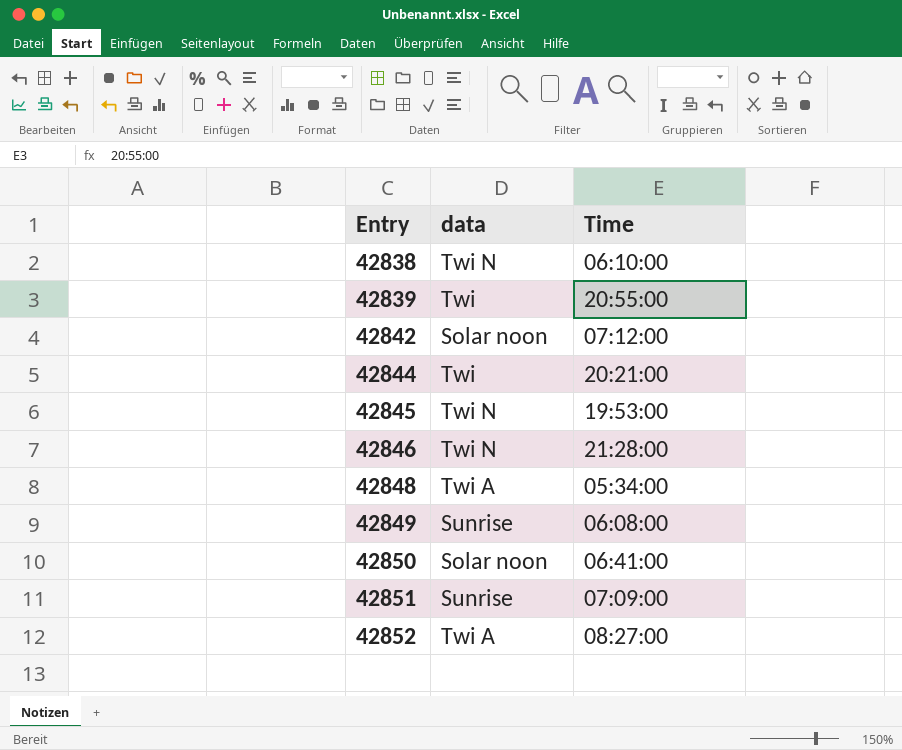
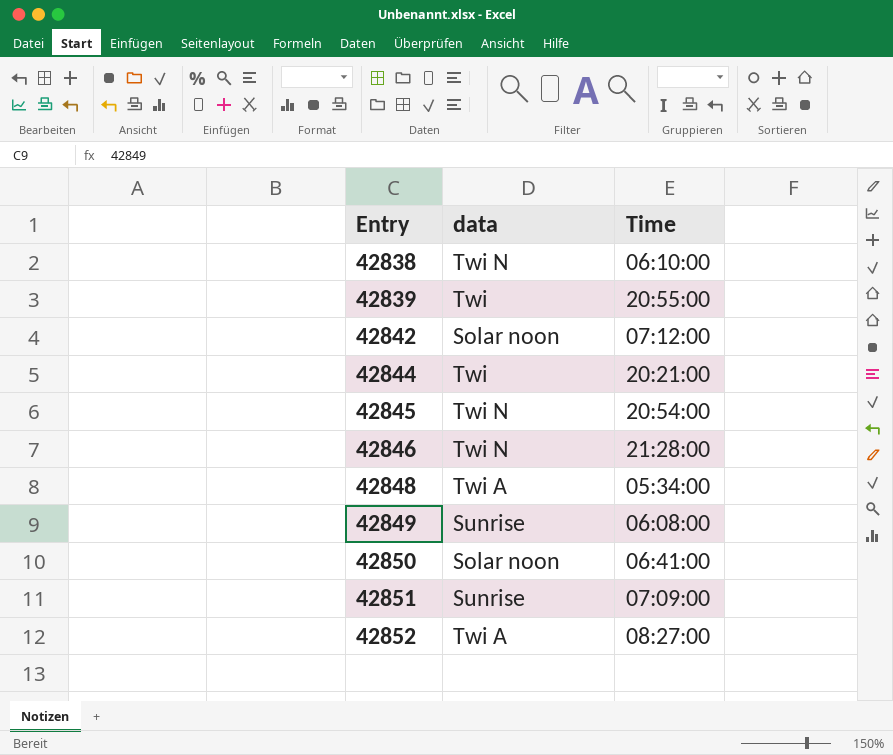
42845 | Time: 19:53:00 -> 20:54:00

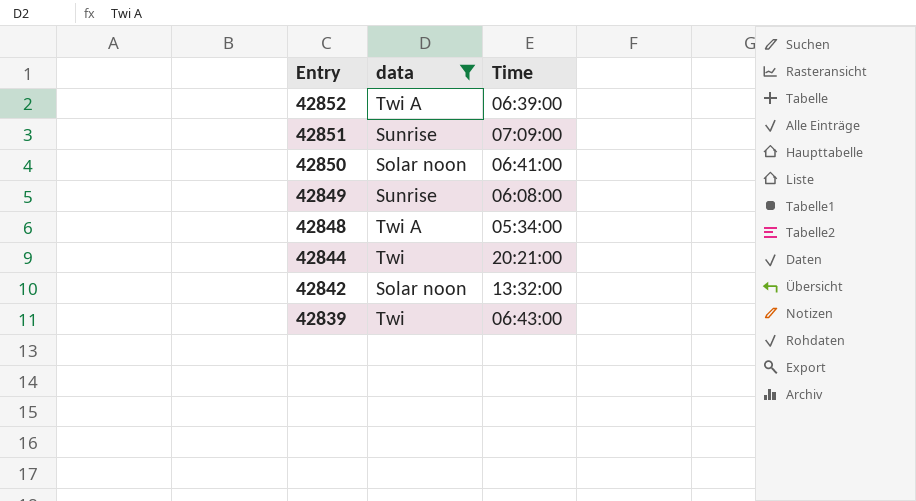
filter: none -> data != Twi N
row order: Entry ascending -> Entry descending
42852 | Time: 08:27:00 -> 06:39:00
42842 | Time: 07:12:00 -> 13:32:00
42839 | Time: 20:55:00 -> 06:43:00

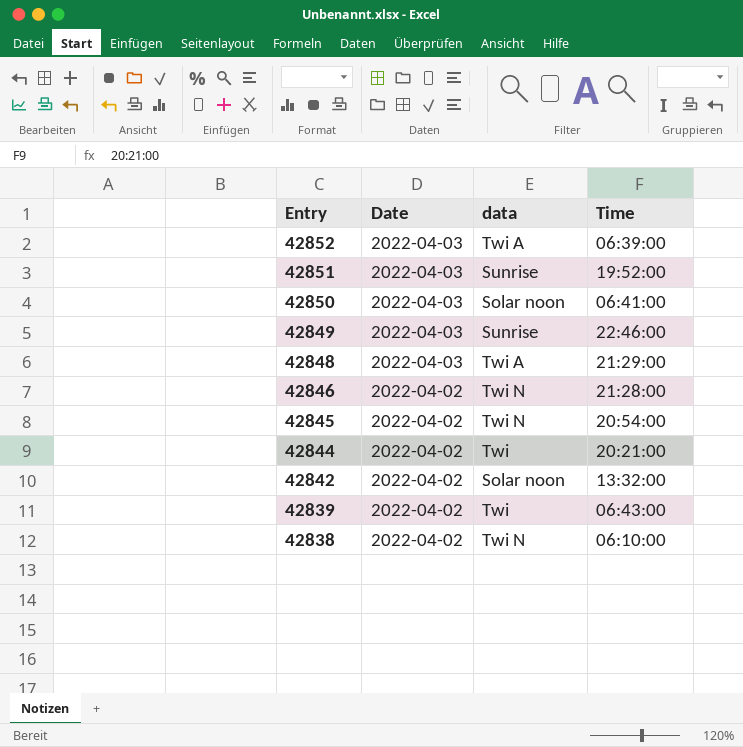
filter: data != Twi N -> none
column Date | position: none -> 2
42851 | Time: 07:09:00 -> 19:52:00
42849 | Time: 06:08:00 -> 22:46:00
42848 | Time: 05:34:00 -> 21:29:00

